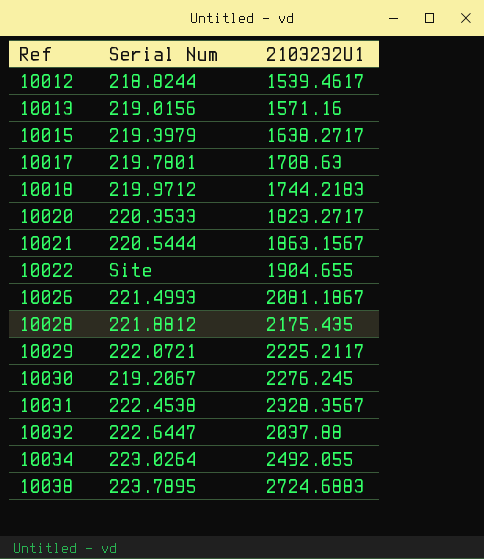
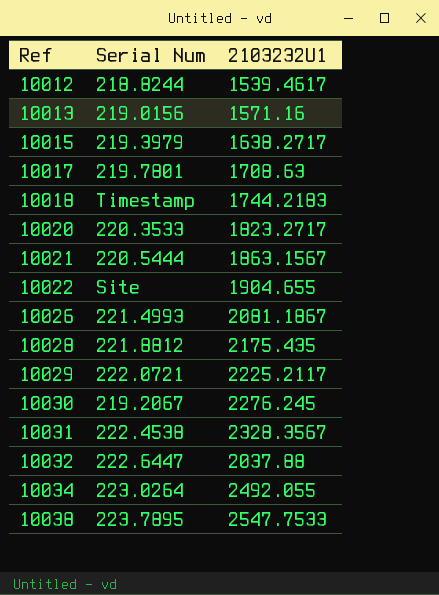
10018 | Serial Num: 219.9712 -> Timestamp
10038 | 2103232U1: 2724.6883 -> 2547.7533

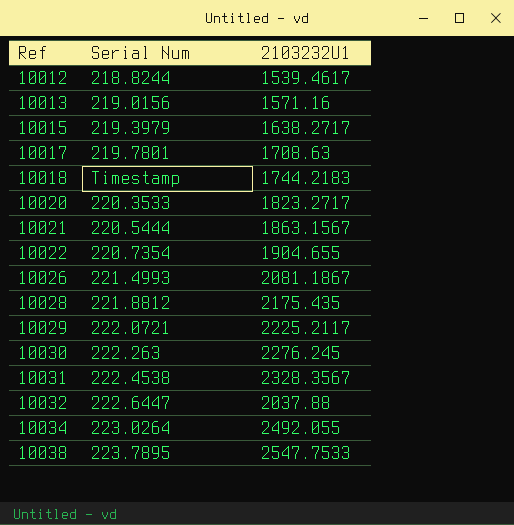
10022 | Serial Num: Site -> 220.7354
10030 | Serial Num: 219.2067 -> 222.263

